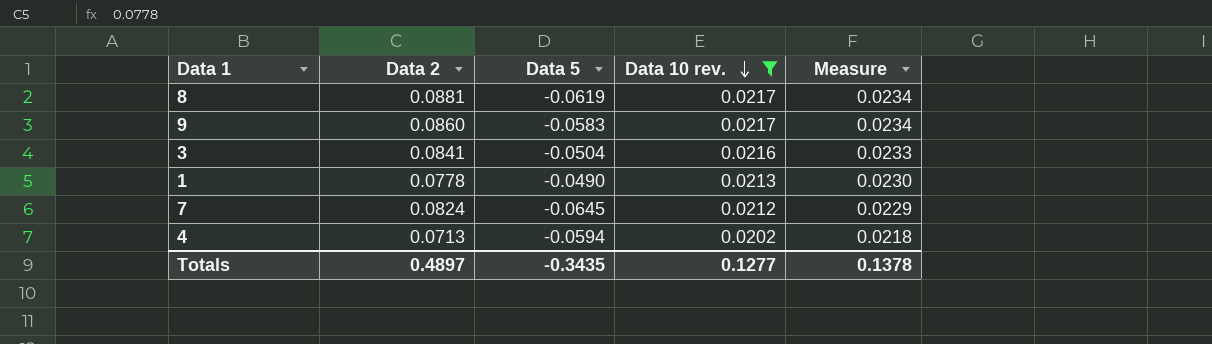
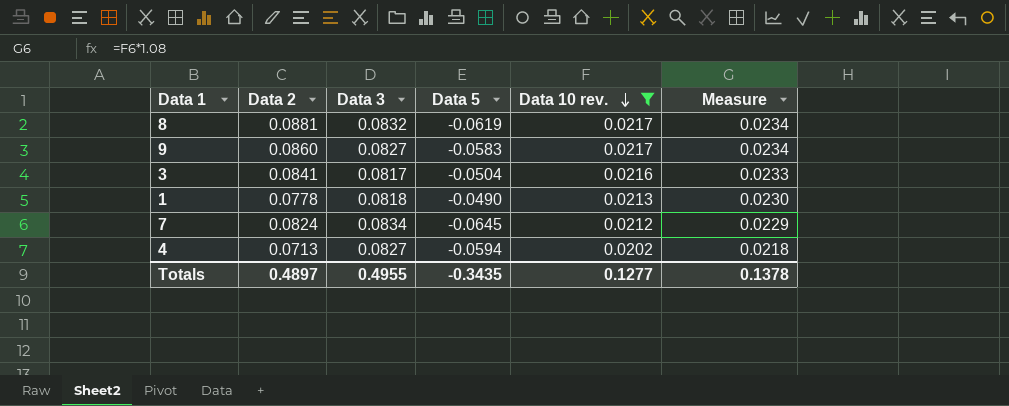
column Data 3 | position: none -> 3

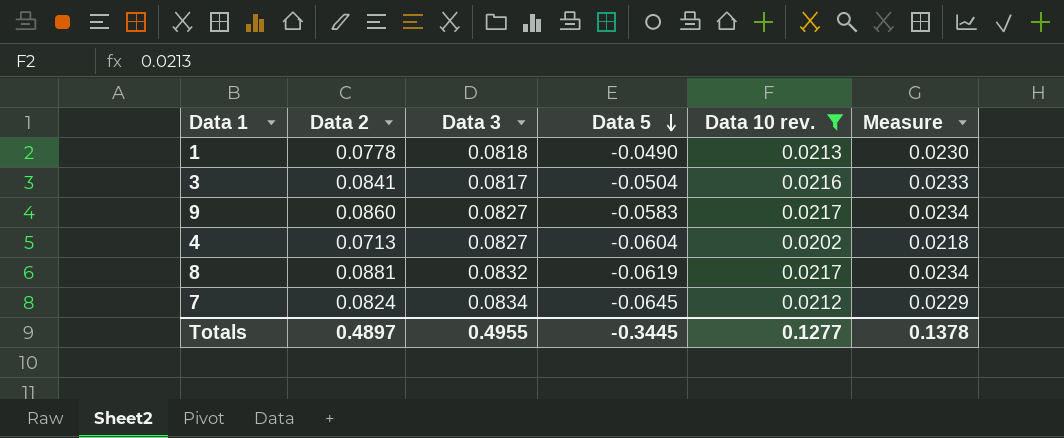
row order: Data 10 rev. descending -> Data 5 descending
4 | Data 5: -0.0594 -> -0.0604
Totals | Data 5: -0.3435 -> -0.3445

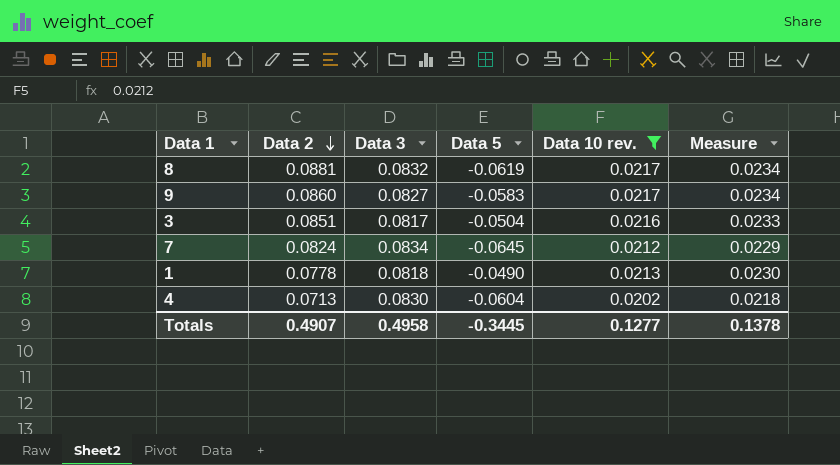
row order: Data 5 descending -> Data 2 descending
3 | Data 2: 0.0841 -> 0.0851
4 | Data 3: 0.0827 -> 0.0830
Totals | Data 2: 0.4897 -> 0.4907
Totals | Data 3: 0.4955 -> 0.4958

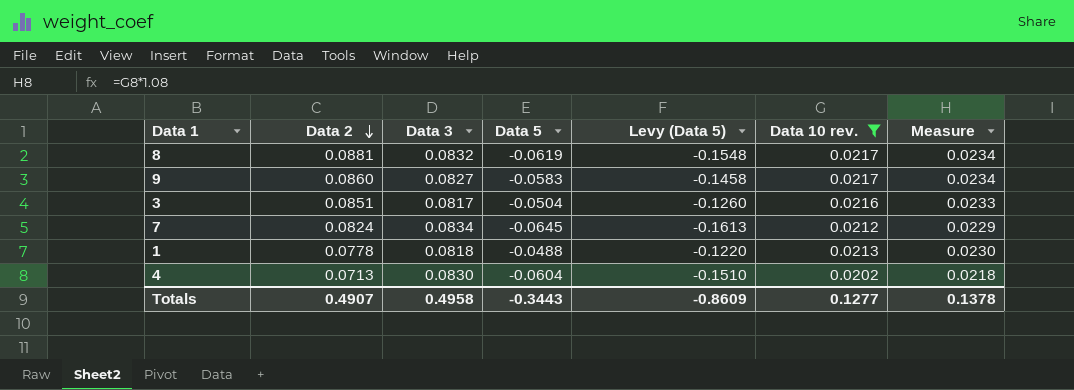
column Levy (Data 5) | formula: none -> [Data 5] * 2.5
1 | Data 5: -0.0490 -> -0.0488
Totals | Data 5: -0.3445 -> -0.3443

